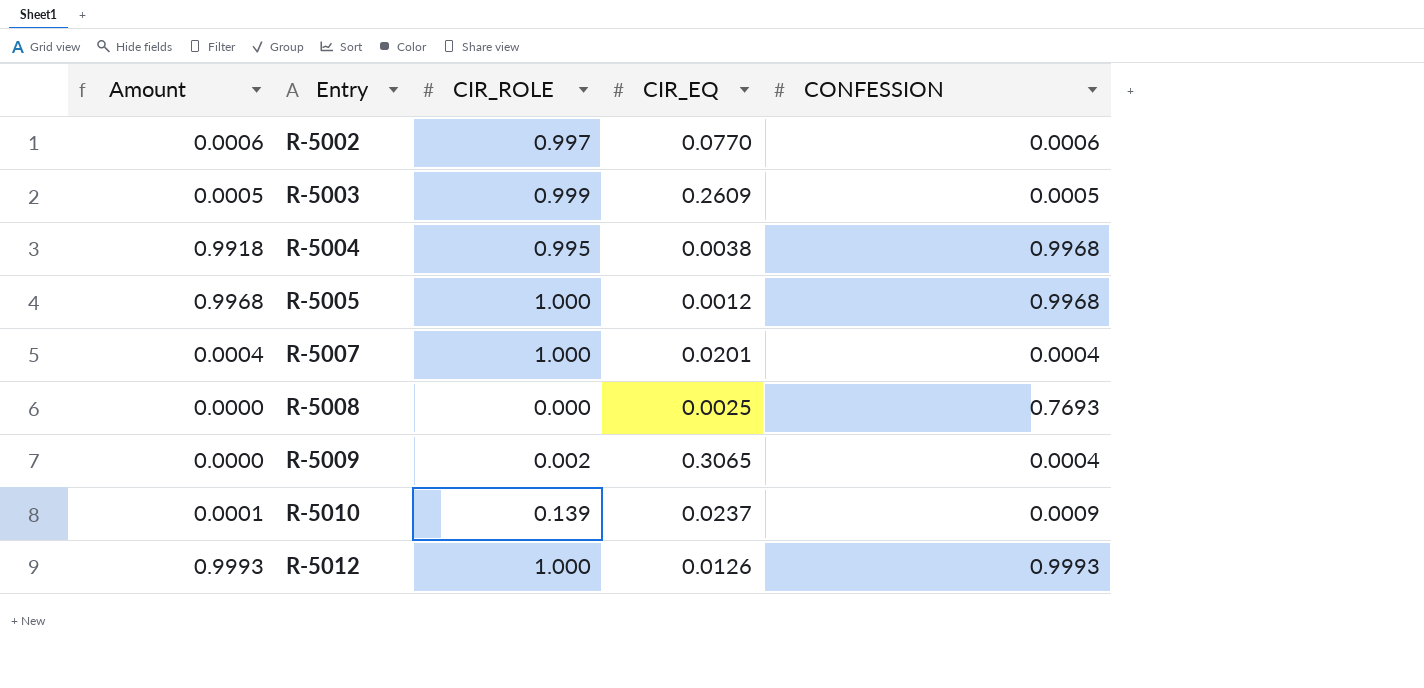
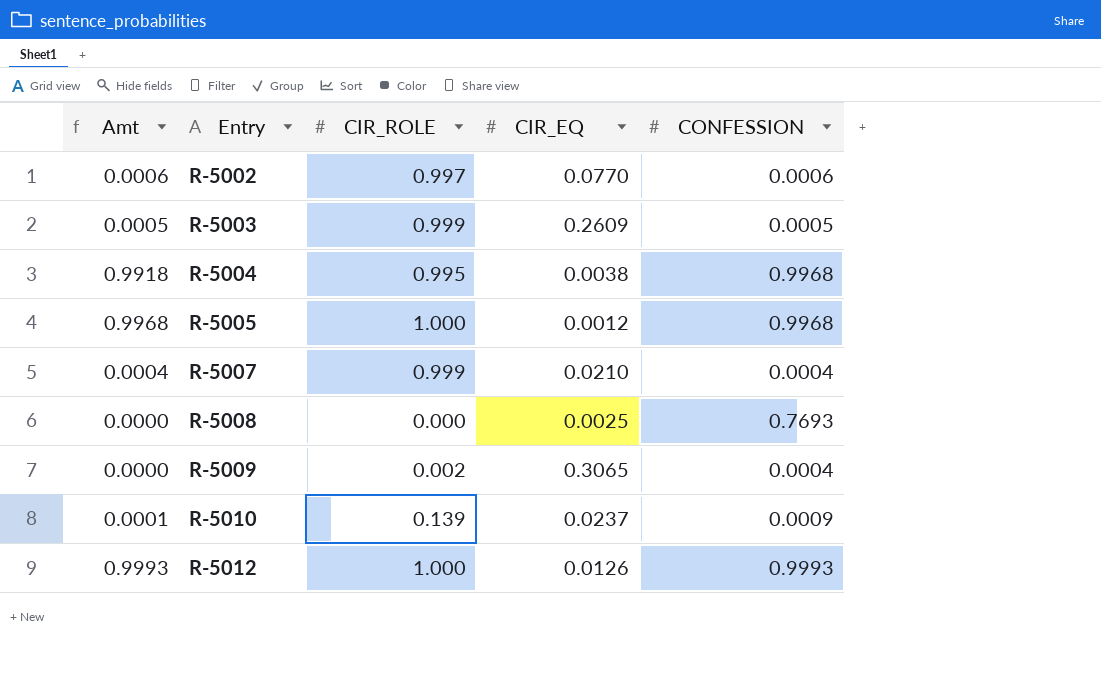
column name: Amount -> Amt
R-5007 | CIR_ROLE: 1.000 -> 0.999
R-5007 | CIR_EQ: 0.0201 -> 0.0210

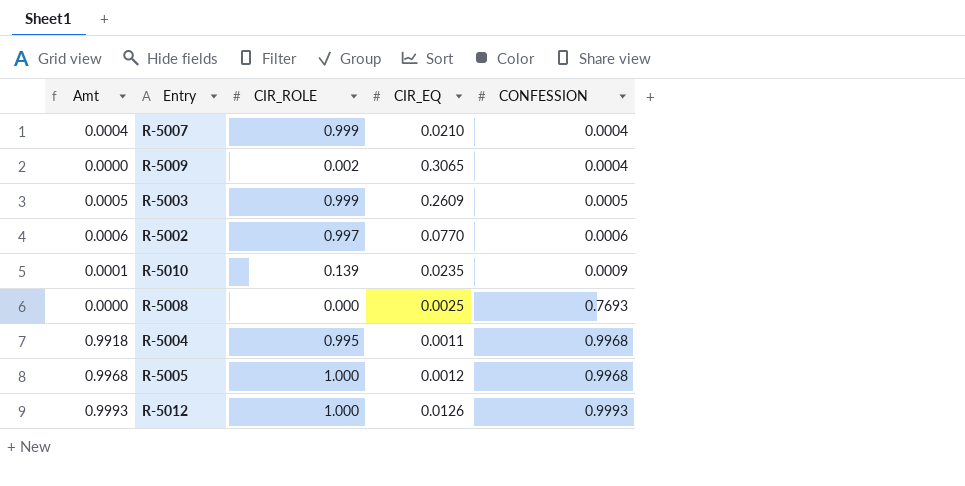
row order: Entry ascending -> CONFESSION ascending
R-5010 | CIR_EQ: 0.0237 -> 0.0235
R-5004 | CIR_EQ: 0.0038 -> 0.0011

